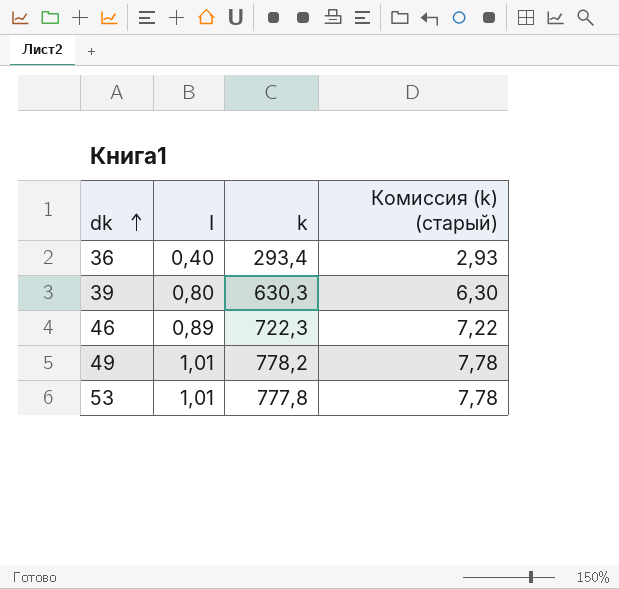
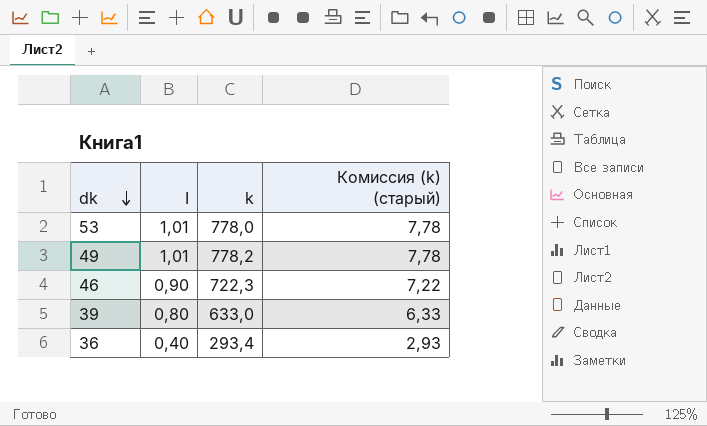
row order: dk ascending -> dk descending
53 | k: 777,8 -> 778,0
46 | I: 0,89 -> 0,90
39 | k: 630,3 -> 633,0
39 | Комиссия (k) (старый): 6,30 -> 6,33

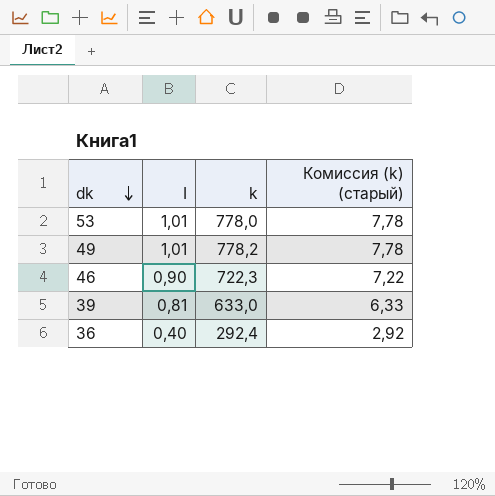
39 | I: 0,80 -> 0,81
36 | k: 293,4 -> 292,4
36 | Комиссия (k) (старый): 2,93 -> 2,92

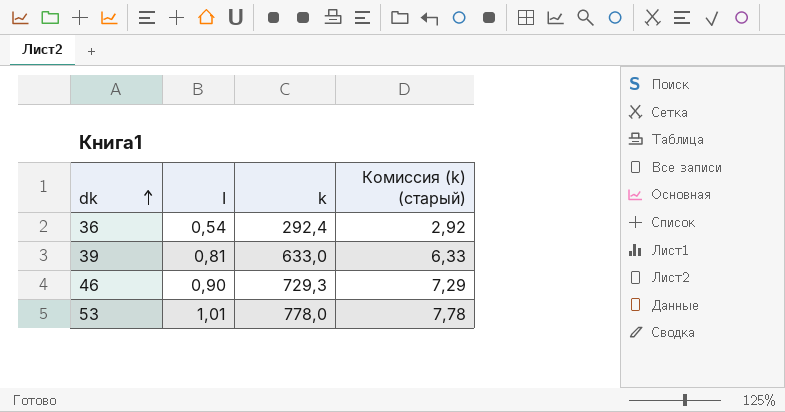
row order: dk descending -> dk ascending
row 49: 1,01 | 778,2 | 7,78 -> none
36 | I: 0,40 -> 0,54
46 | k: 722,3 -> 729,3
46 | Комиссия (k) (старый): 7,22 -> 7,29

